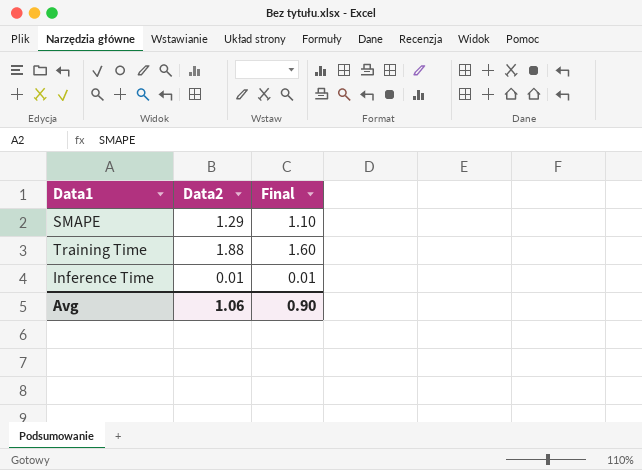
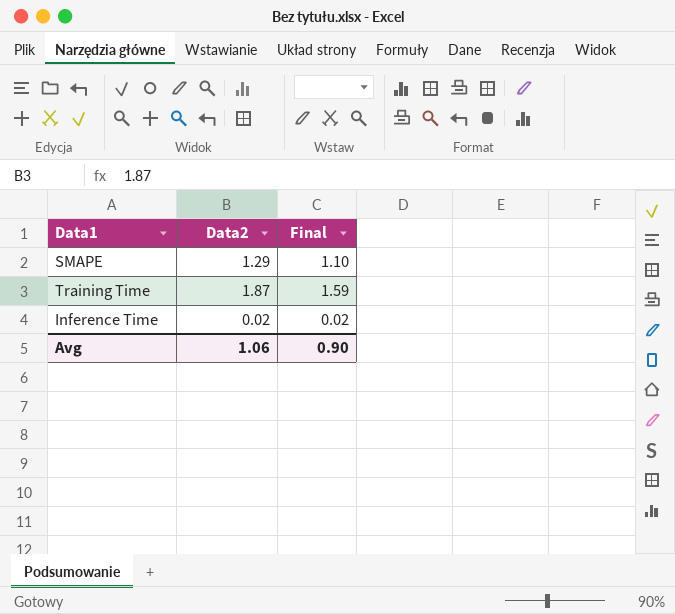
Training Time | Data2: 1.88 -> 1.87
Training Time | Final: 1.60 -> 1.59
Inference Time | Data2: 0.01 -> 0.02
Inference Time | Final: 0.01 -> 0.02

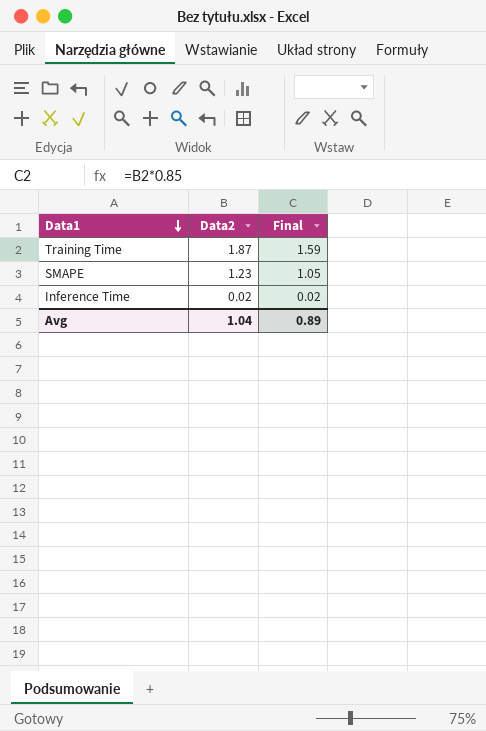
row order: none -> Data1 descending
SMAPE | Data2: 1.29 -> 1.23
SMAPE | Final: 1.10 -> 1.05
Avg | Data2: 1.06 -> 1.04
Avg | Final: 0.90 -> 0.89

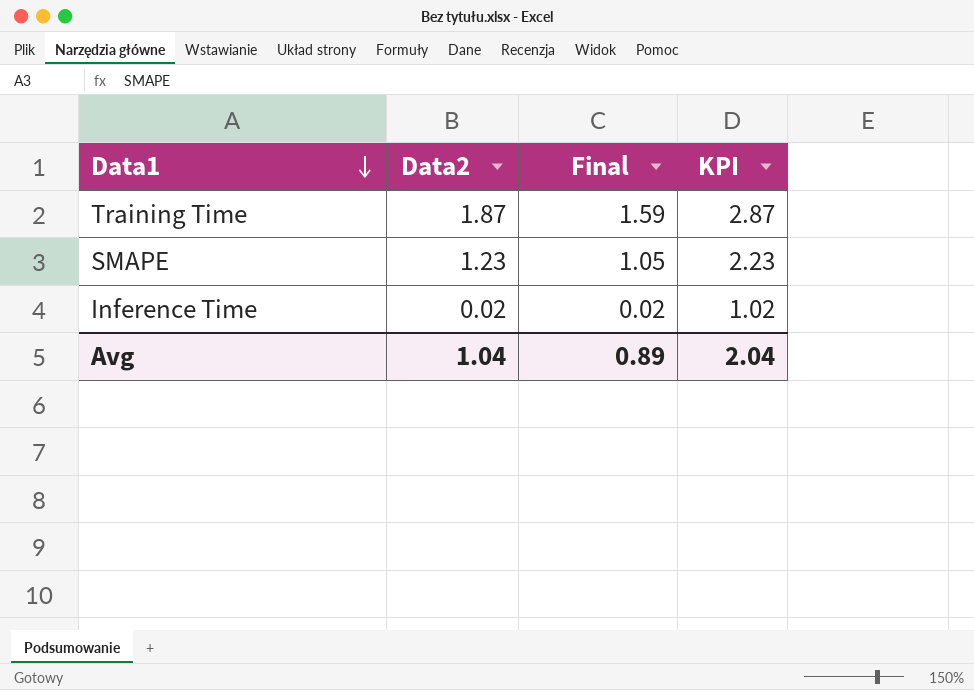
column KPI | formula: none -> [Data2] + 1

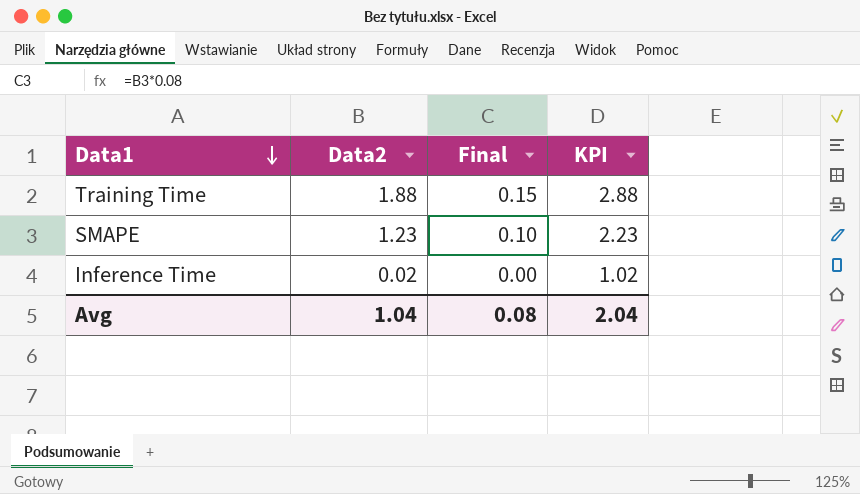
column Final | formula: [Data2] * 0.85 -> [Data2] * 0.08
Training Time | Data2: 1.87 -> 1.88
Training Time | KPI: 2.87 -> 2.88
Avg | Final: 0.89 -> 0.08

